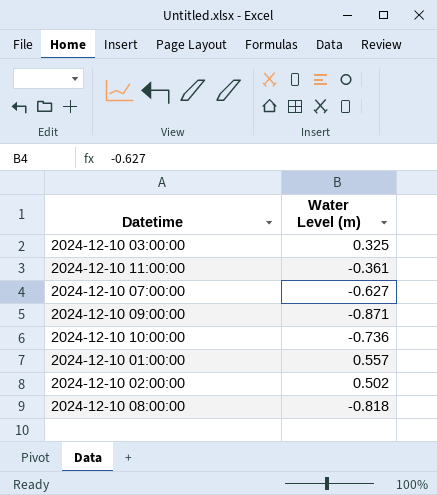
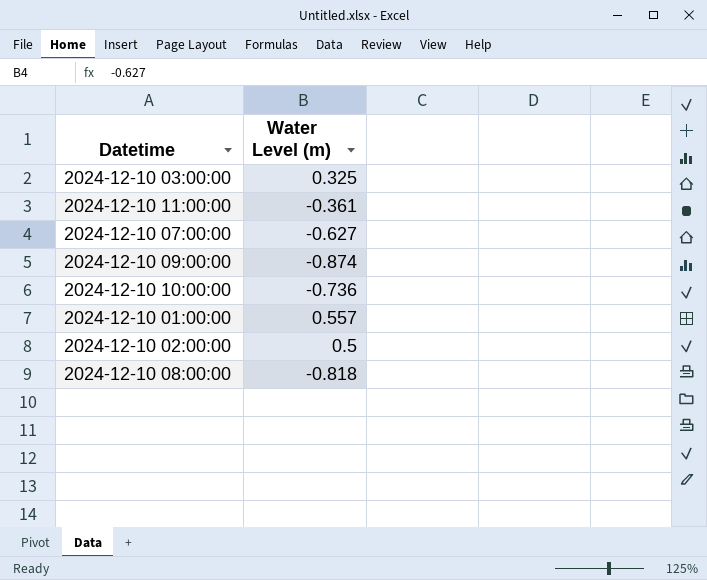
2024-12-10 09:00:00 | Water Level (m): -0.871 -> -0.874
2024-12-10 02:00:00 | Water Level (m): 0.502 -> 0.5

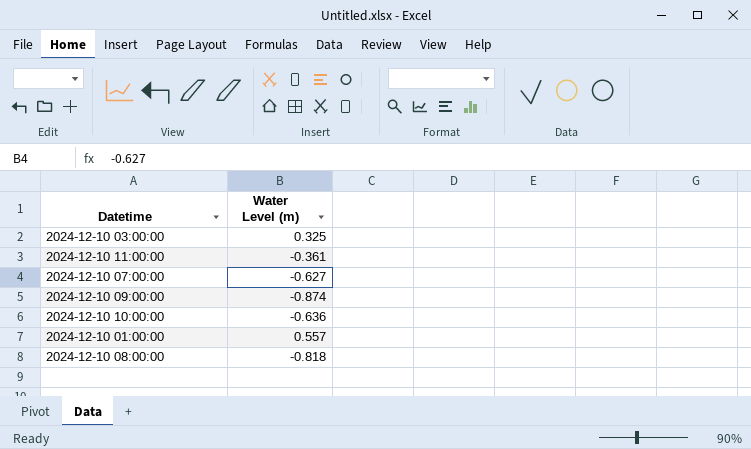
row 2024-12-10 02:00:00: 0.5 -> none
2024-12-10 10:00:00 | Water Level (m): -0.736 -> -0.636

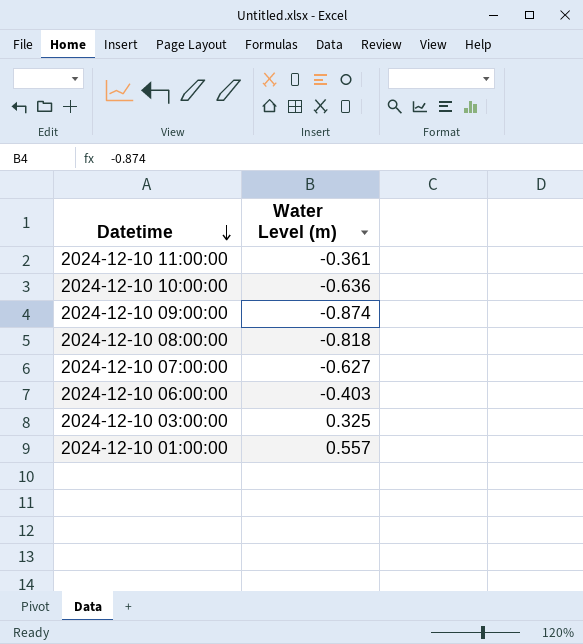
row order: none -> Datetime descending
row 2024-12-10 06:00:00: none -> -0.403

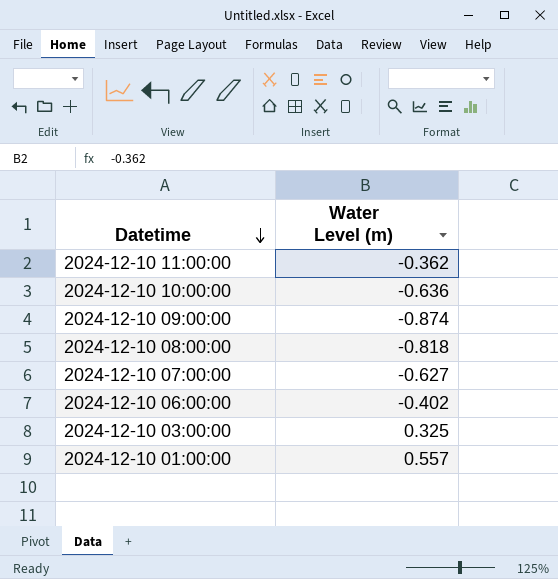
2024-12-10 11:00:00 | Water Level (m): -0.361 -> -0.362
2024-12-10 06:00:00 | Water Level (m): -0.403 -> -0.402

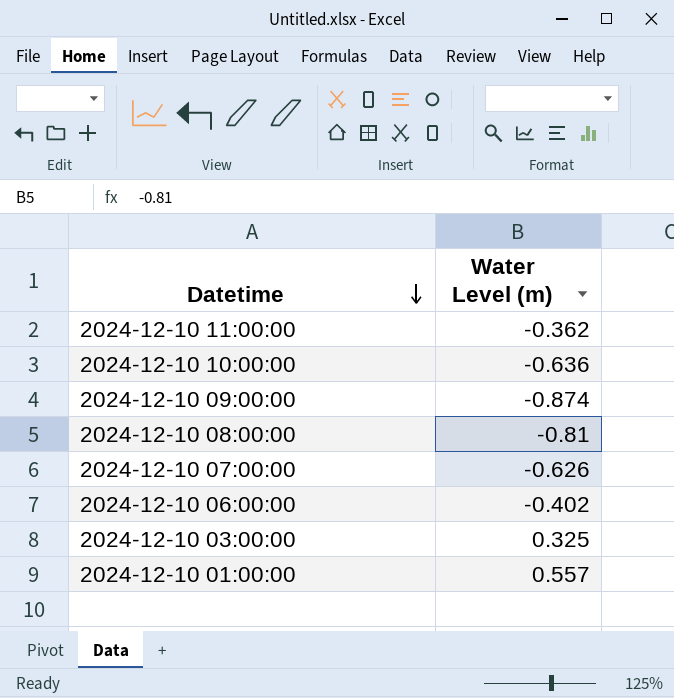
2024-12-10 08:00:00 | Water Level (m): -0.818 -> -0.81
2024-12-10 07:00:00 | Water Level (m): -0.627 -> -0.626

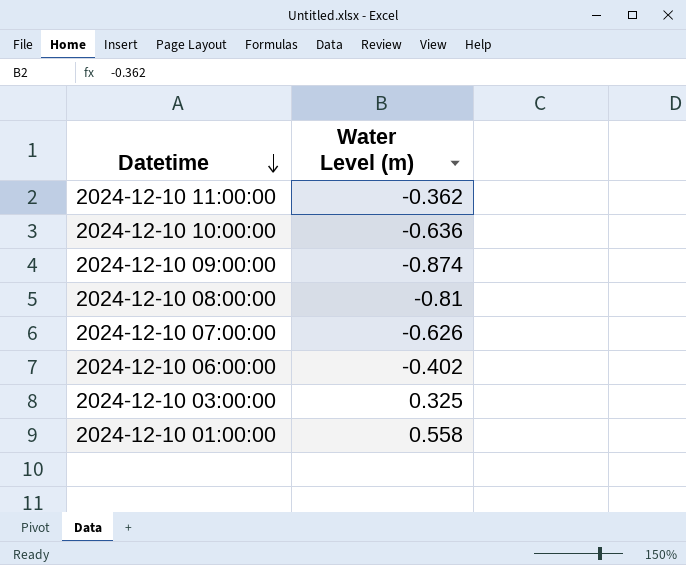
2024-12-10 01:00:00 | Water Level (m): 0.557 -> 0.558

